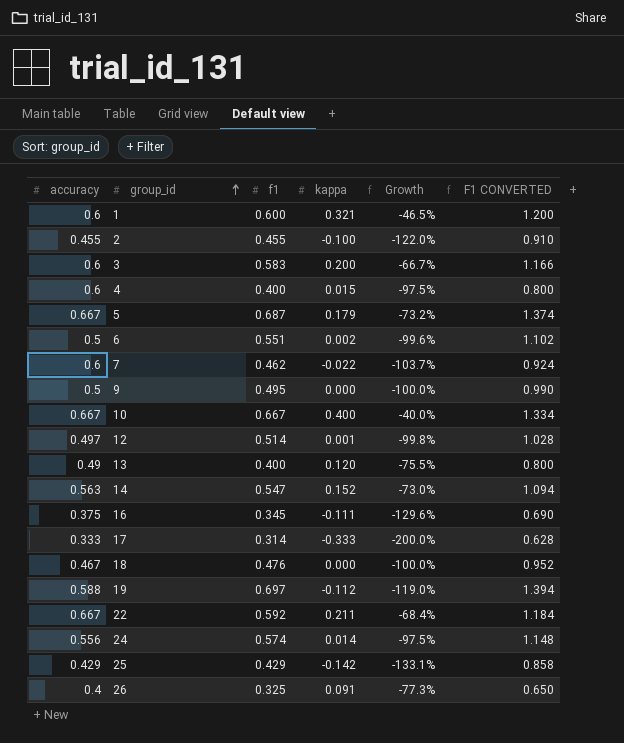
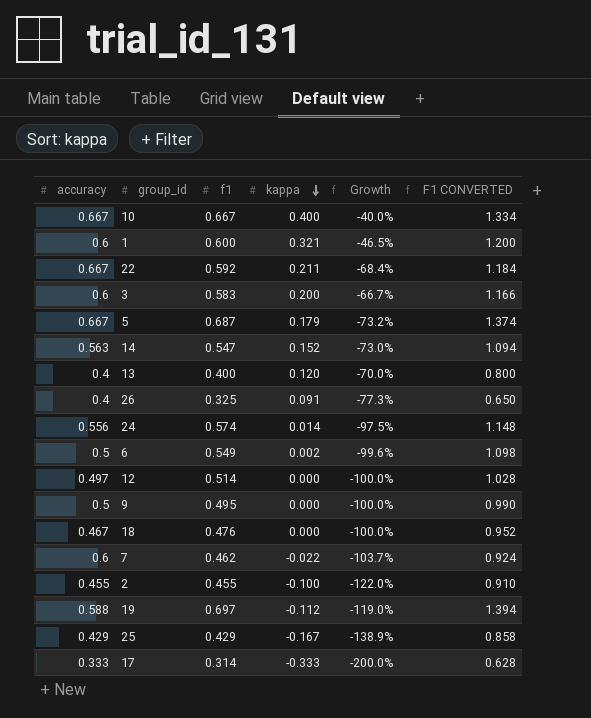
row order: group_id ascending -> kappa descending
row 4: 0.6 | 0.400 | 0.015 | -97.5% | 0.800 -> none
row 16: 0.375 | 0.345 | -0.111 | -129.6% | 0.690 -> none
13 | accuracy: 0.49 -> 0.4
13 | Growth: -75.5% -> -70.0%
6 | f1: 0.551 -> 0.549
6 | F1 CONVERTED: 1.102 -> 1.098
12 | kappa: 0.001 -> 0.000
12 | Growth: -99.8% -> -100.0%
25 | kappa: -0.142 -> -0.167
25 | Growth: -133.1% -> -138.9%

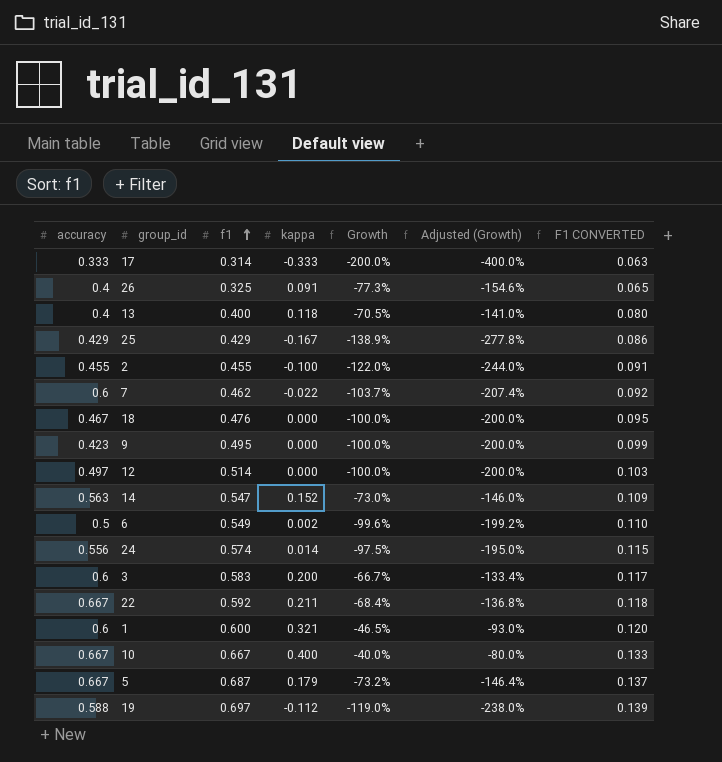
row order: kappa descending -> f1 ascending
column Adjusted (Growth) | formula: none -> [Growth] * 2
column F1 CONVERTED | formula: [f1] * 2 -> [f1] * 0.2
13 | kappa: 0.120 -> 0.118
13 | Growth: -70.0% -> -70.5%
9 | accuracy: 0.5 -> 0.423

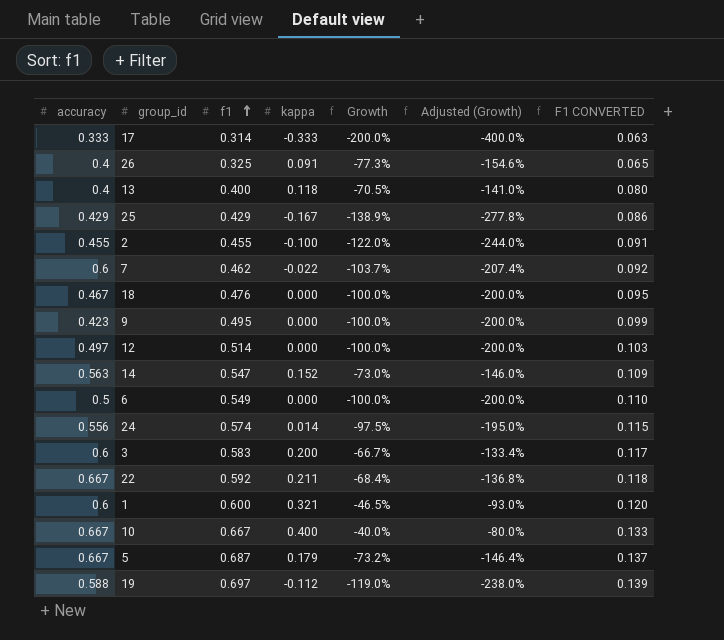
6 | kappa: 0.002 -> 0.000
6 | Growth: -99.6% -> -100.0%
6 | Adjusted (Growth): -199.2% -> -200.0%

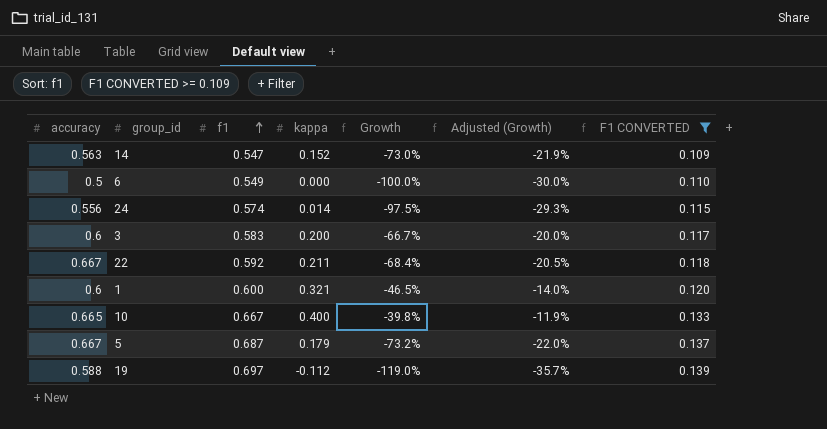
filter: none -> F1 CONVERTED >= 0.109
column Adjusted (Growth) | formula: [Growth] * 2 -> [Growth] * 0.3
10 | accuracy: 0.667 -> 0.665
10 | Growth: -40.0% -> -39.8%

